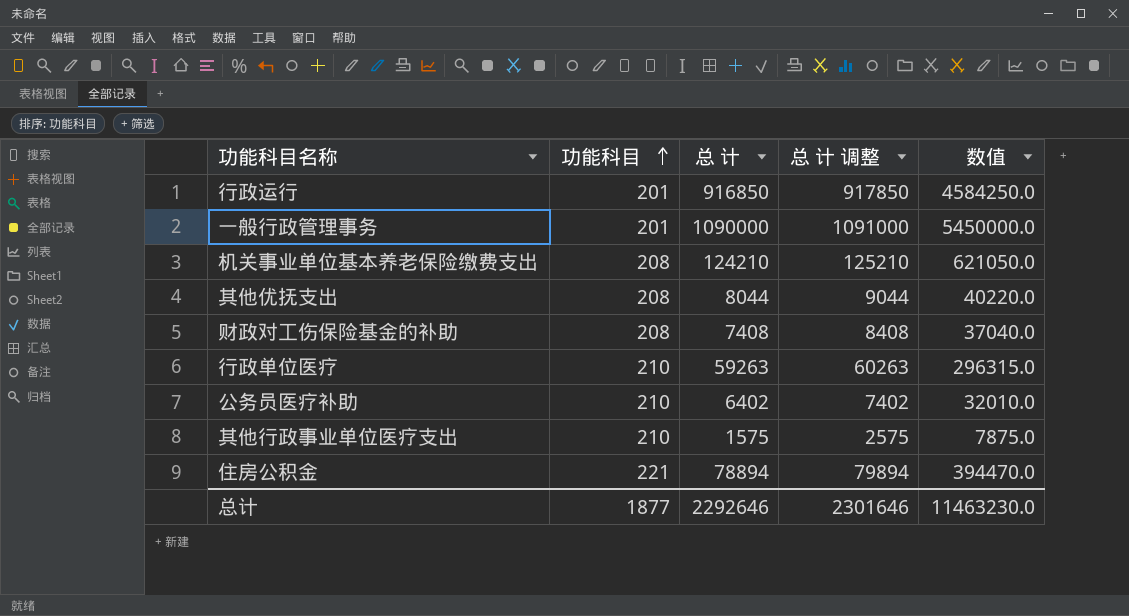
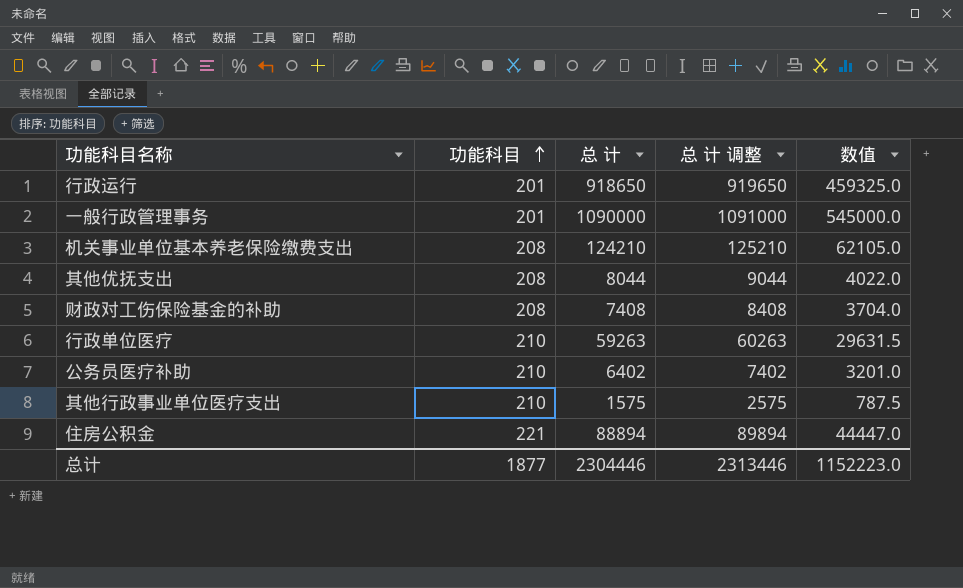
column 数值 | formula: [总 计] * 5 -> [总 计] * 0.5
行政运行 | 总 计: 916850 -> 918650
行政运行 | 总 计 调整: 917850 -> 919650
住房公积金 | 总 计: 78894 -> 88894
住房公积金 | 总 计 调整: 79894 -> 89894
总计 | 总 计: 2292646 -> 2304446
总计 | 总 计 调整: 2301646 -> 2313446
总计 | 数值: 11463230.0 -> 1152223.0

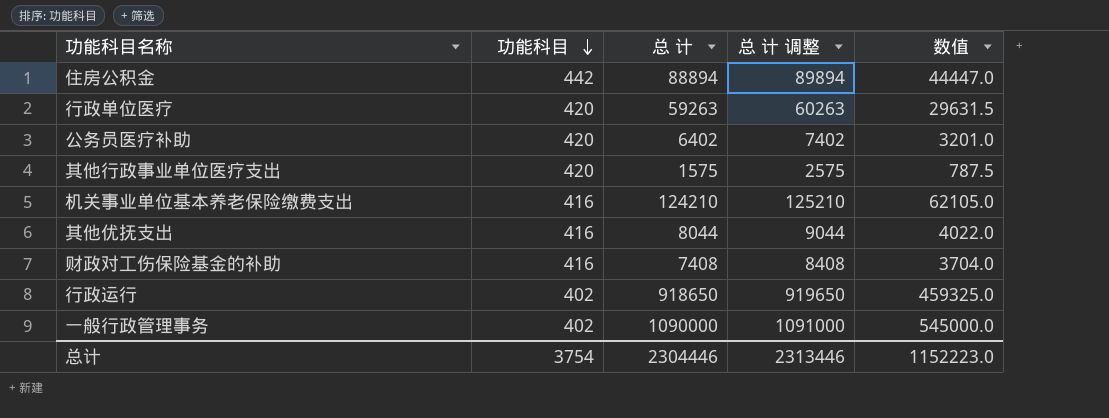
row order: 功能科目 ascending -> 功能科目 descending
住房公积金 | 功能科目: 221 -> 442
行政单位医疗 | 功能科目: 210 -> 420
公务员医疗补助 | 功能科目: 210 -> 420
其他行政事业单位医疗支出 | 功能科目: 210 -> 420
机关事业单位基本养老保险缴费支出 | 功能科目: 208 -> 416
其他优抚支出 | 功能科目: 208 -> 416
财政对工伤保险基金的补助 | 功能科目: 208 -> 416
行政运行 | 功能科目: 201 -> 402
一般行政管理事务 | 功能科目: 201 -> 402
总计 | 功能科目: 1877 -> 3754

